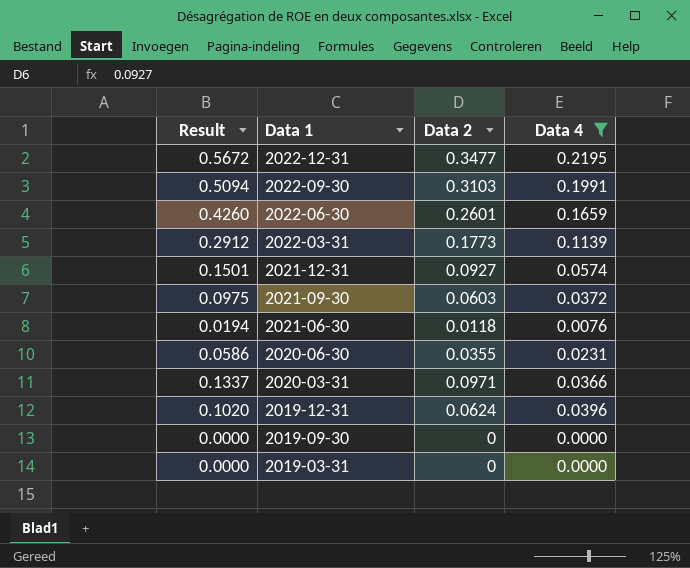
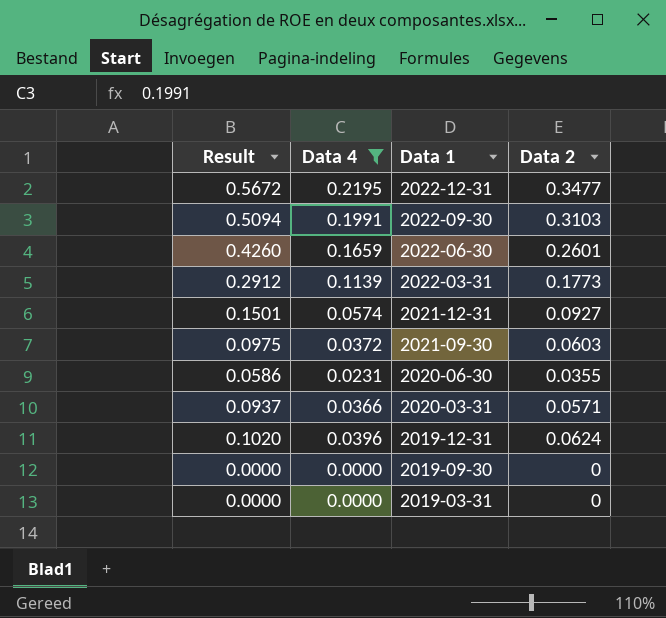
column Data 4 | position: 4 -> 2
row 2021-06-30: 0.0194 | 0.0118 | 0.0076 -> none
2020-03-31 | Result: 0.1337 -> 0.0937
2020-03-31 | Data 2: 0.0971 -> 0.0571

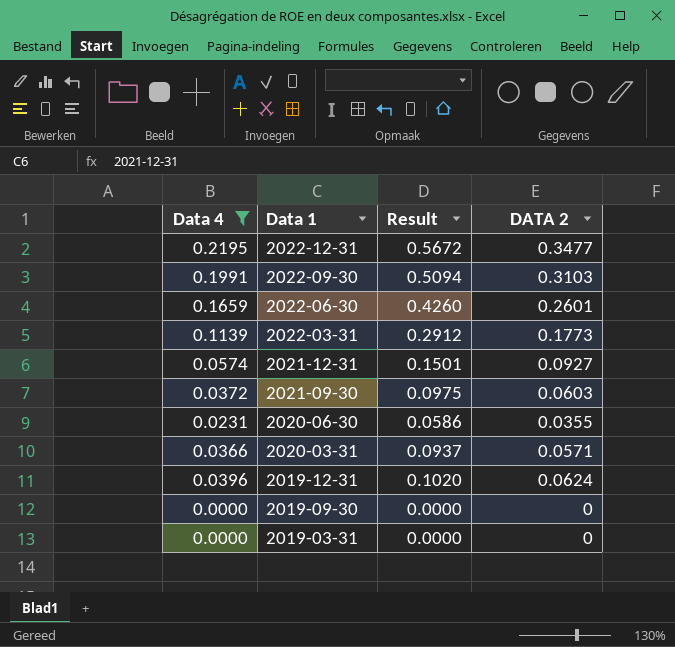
column Result | position: 1 -> 3
column name: Data 2 -> DATA 2

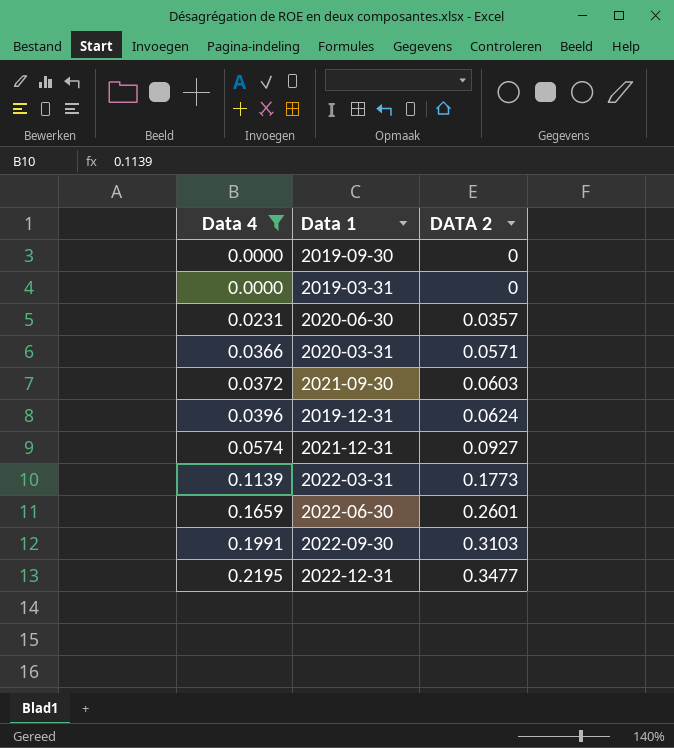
row order: Data 1 descending -> Data 4 ascending
column Result | formula: [Data 4] + [DATA 2] -> none
2020-06-30 | DATA 2: 0.0355 -> 0.0357

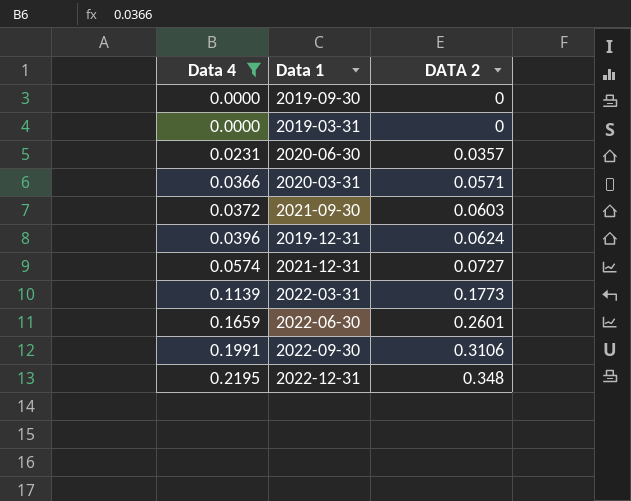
2021-12-31 | DATA 2: 0.0927 -> 0.0727
2022-09-30 | DATA 2: 0.3103 -> 0.3106
2022-12-31 | DATA 2: 0.3477 -> 0.348

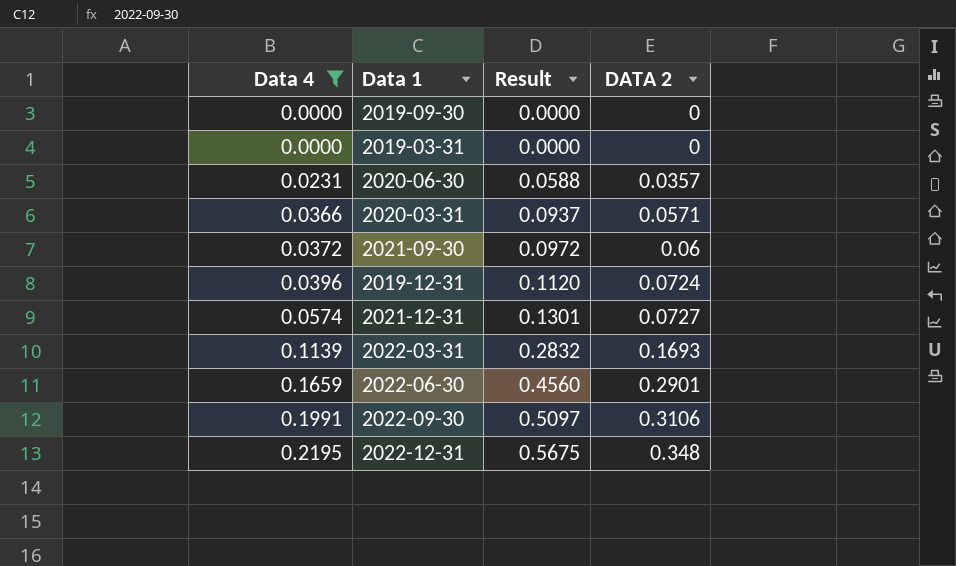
column Result | formula: none -> [Data 4] + [DATA 2]
2021-09-30 | DATA 2: 0.0603 -> 0.06
2019-12-31 | DATA 2: 0.0624 -> 0.0724
2022-03-31 | DATA 2: 0.1773 -> 0.1693
2022-06-30 | DATA 2: 0.2601 -> 0.2901

